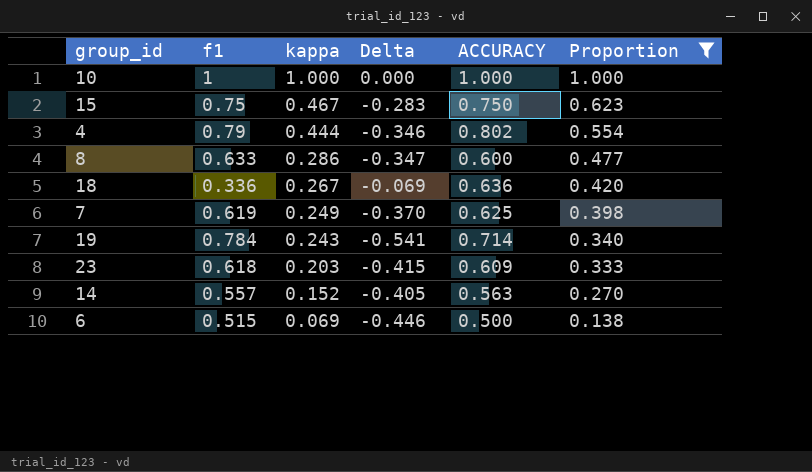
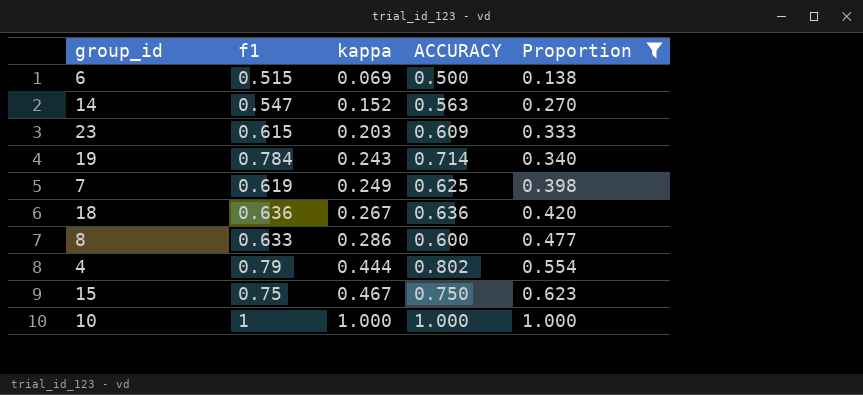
row order: kappa descending -> kappa ascending
column Delta | formula: [kappa] - [f1] -> none
14 | f1: 0.557 -> 0.547
23 | f1: 0.618 -> 0.615
18 | f1: 0.336 -> 0.636

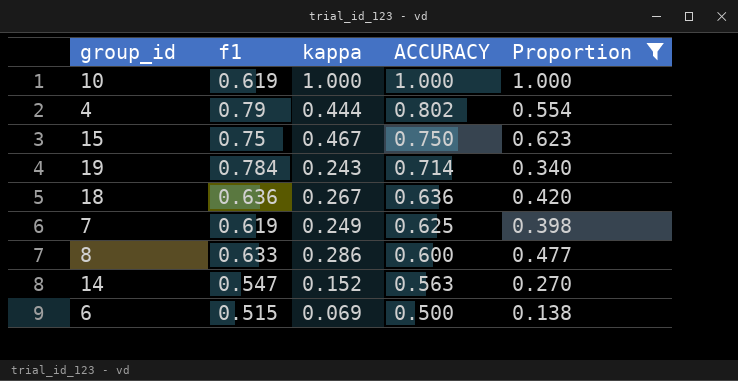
row order: kappa ascending -> ACCURACY descending
row 23: 0.615 | 0.203 | 0.609 | 0.333 -> none
10 | f1: 1 -> 0.619

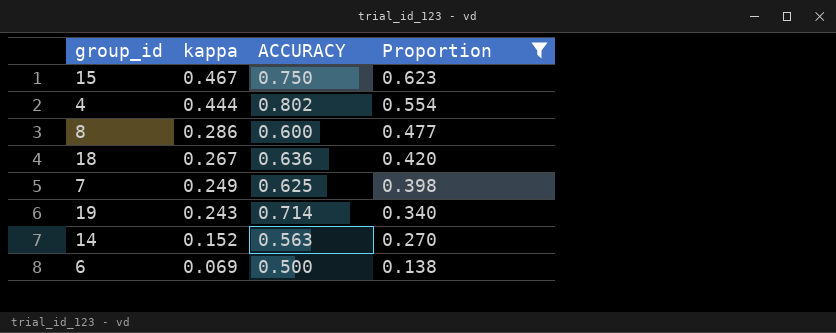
row order: ACCURACY descending -> kappa descending
column f1 | position: 2 -> none
row 10: 0.619 | 1.000 | 1.000 | 1.000 -> none

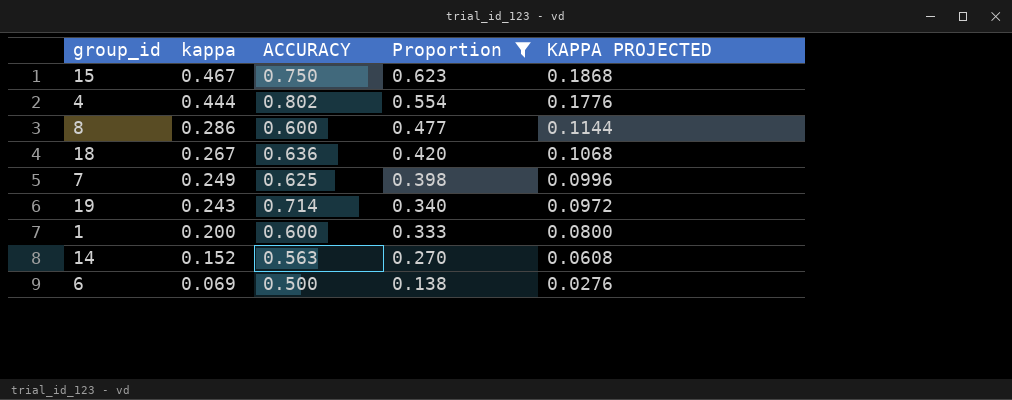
column KAPPA PROJECTED | formula: none -> [kappa] * 0.4
row 1: none -> 0.200 | 0.600 | 0.333 | 0.0800

